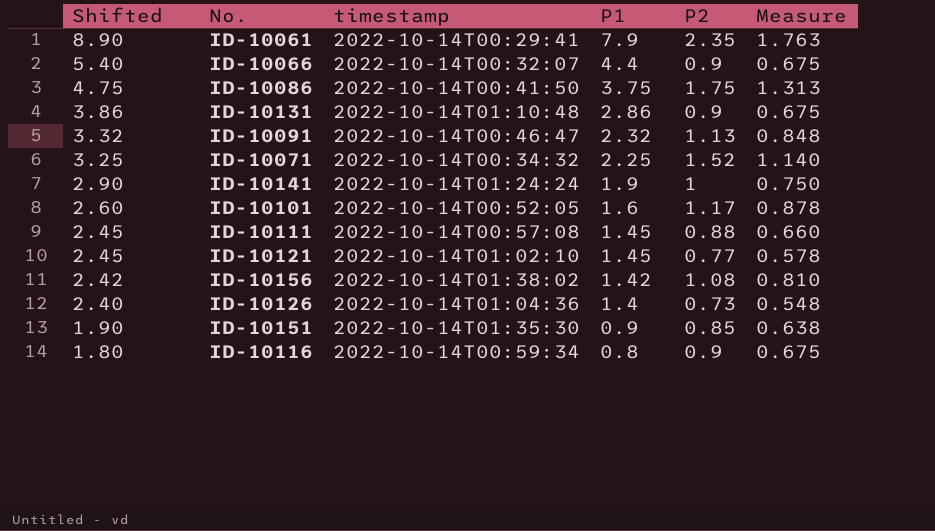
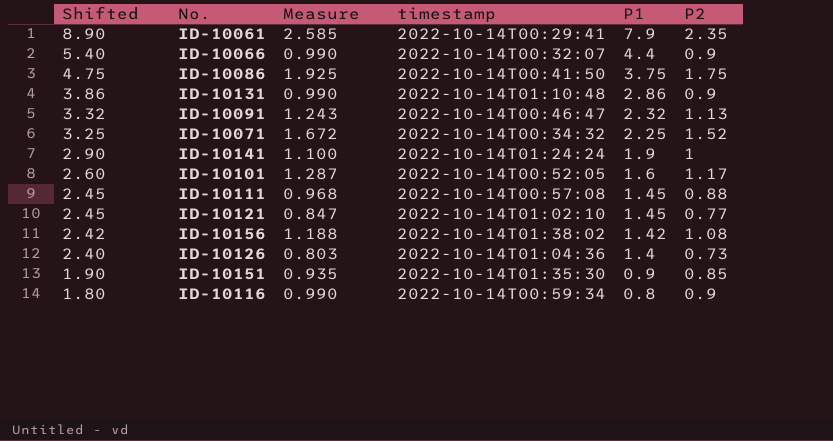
column Measure | formula: [P2] * 0.75 -> [P2] * 1.1
column Measure | position: 6 -> 3

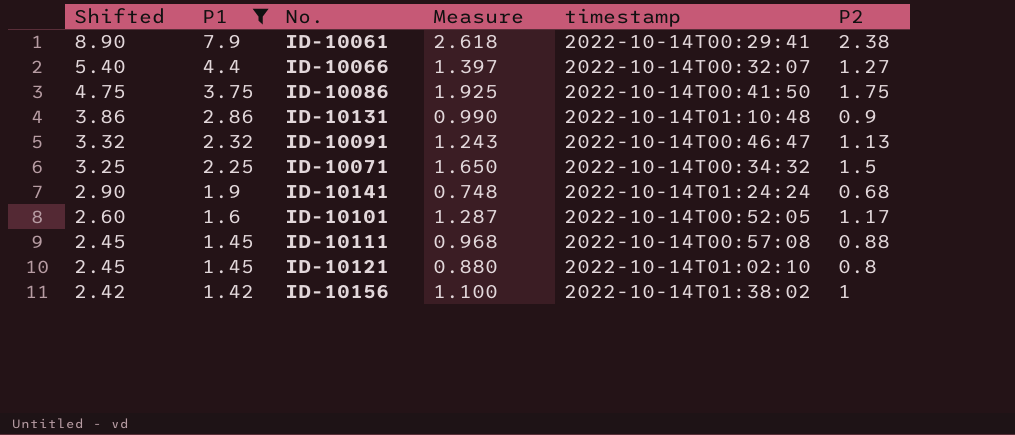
filter: none -> P1 >= 1.42
column P1 | position: 5 -> 2
ID-10061 | Measure: 2.585 -> 2.618
ID-10061 | P2: 2.35 -> 2.38
ID-10066 | Measure: 0.990 -> 1.397
ID-10066 | P2: 0.9 -> 1.27
ID-10071 | Measure: 1.672 -> 1.650
ID-10071 | P2: 1.52 -> 1.5
ID-10141 | Measure: 1.100 -> 0.748
ID-10141 | P2: 1 -> 0.68
ID-10121 | Measure: 0.847 -> 0.880
ID-10121 | P2: 0.77 -> 0.8
ID-10156 | Measure: 1.188 -> 1.100
ID-10156 | P2: 1.08 -> 1

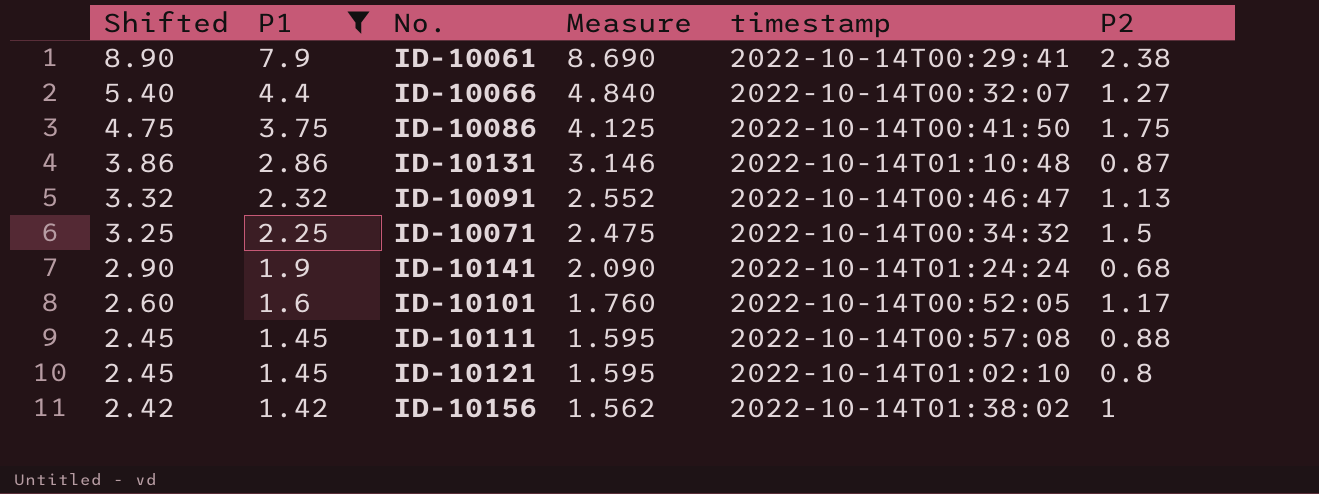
column Measure | formula: [P2] * 1.1 -> [P1] * 1.1
ID-10131 | P2: 0.9 -> 0.87

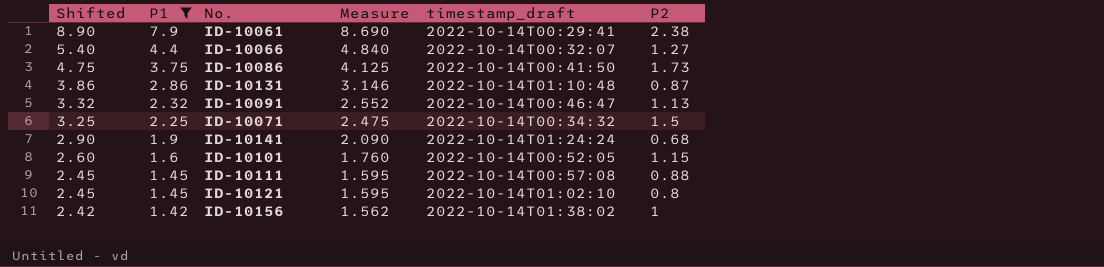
column name: timestamp -> timestamp_draft
ID-10086 | P2: 1.75 -> 1.73
ID-10101 | P2: 1.17 -> 1.15

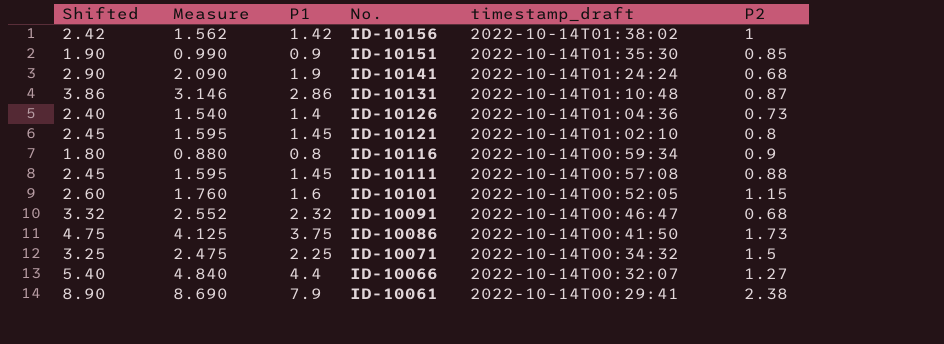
filter: P1 >= 1.42 -> none
row order: Shifted descending -> No. descending
column Measure | position: 4 -> 2
ID-10091 | P2: 1.13 -> 0.68

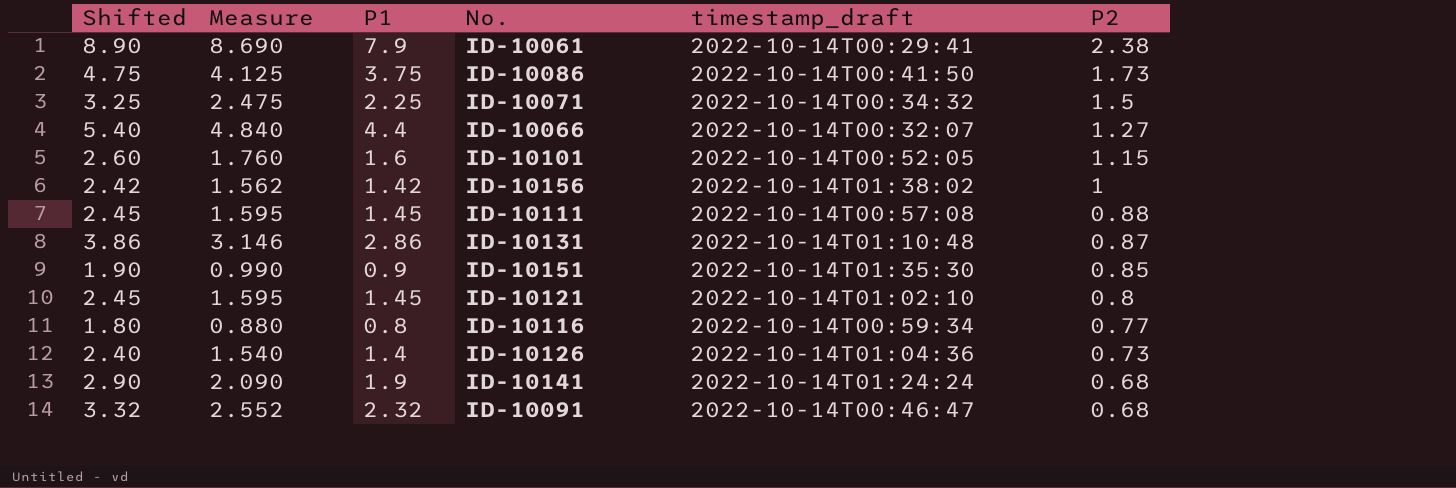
row order: No. descending -> P2 descending
ID-10116 | P2: 0.9 -> 0.77

